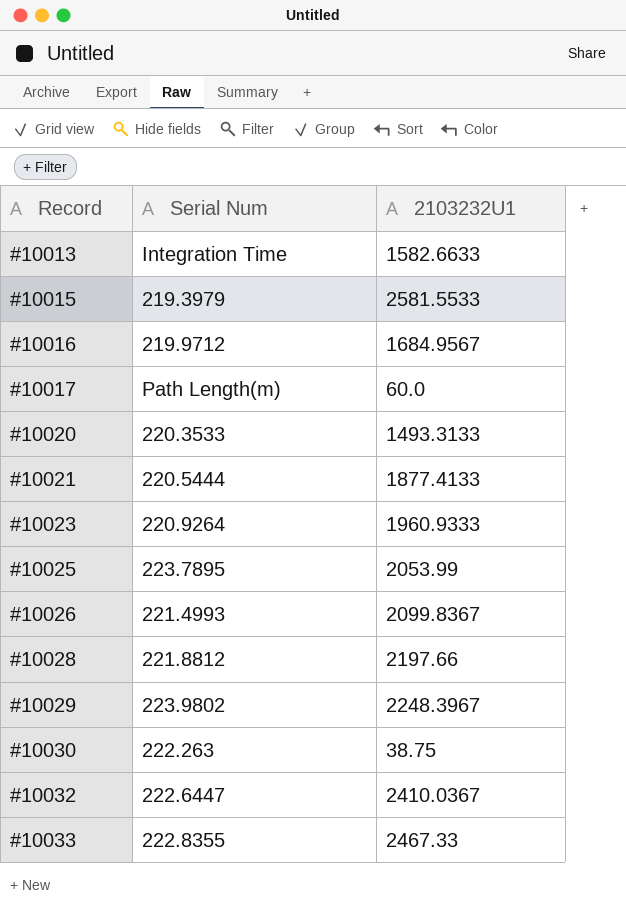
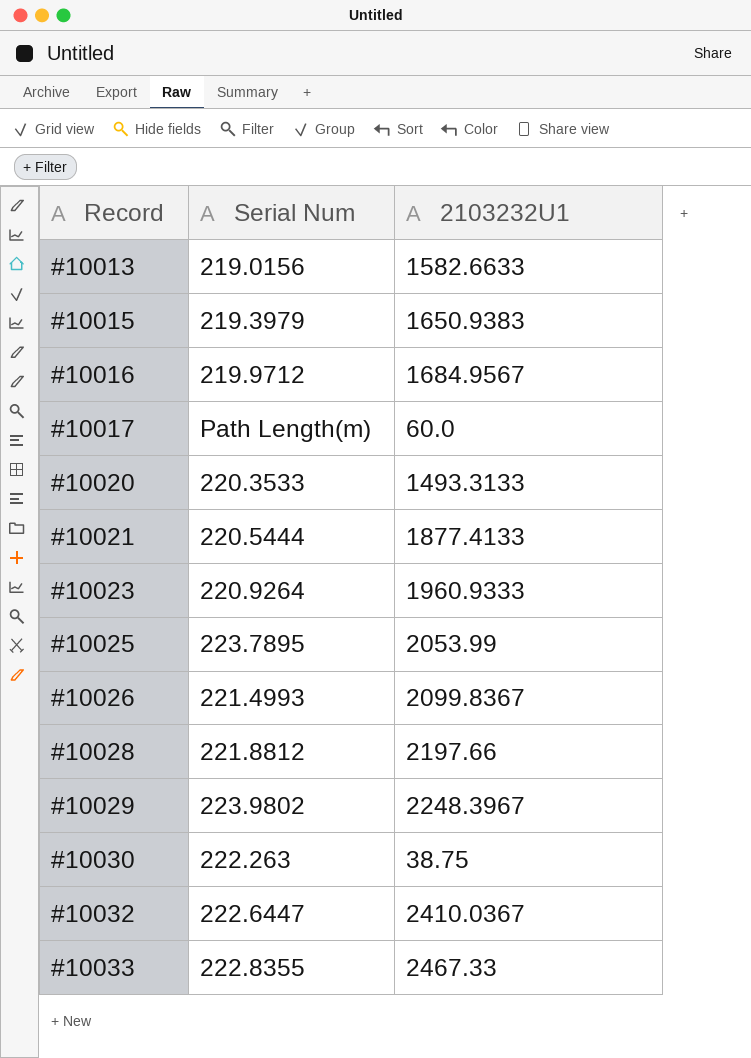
#10013 | Serial Num: Integration Time -> 219.0156
#10015 | 2103232U1: 2581.5533 -> 1650.9383

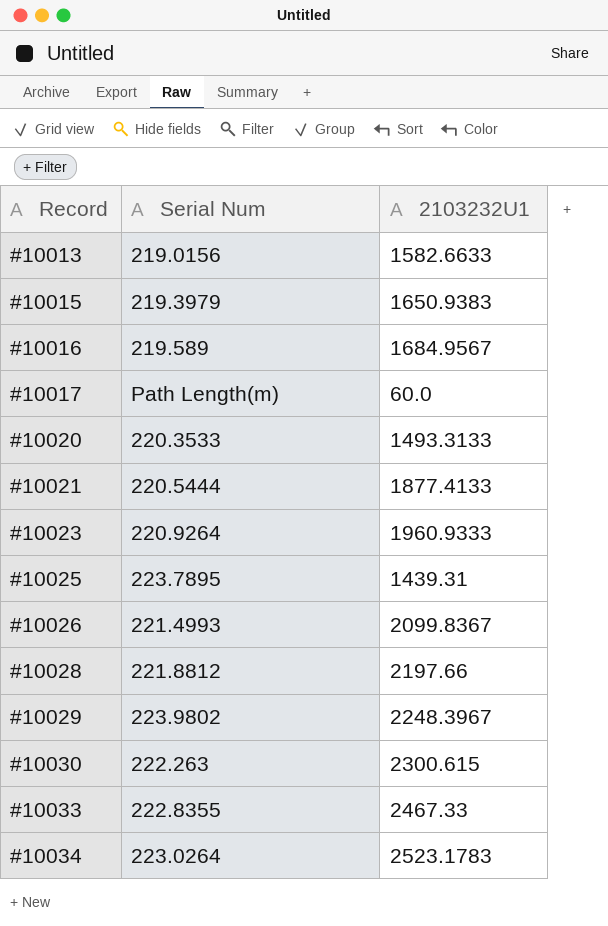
row #10032: 222.6447 | 2410.0367 -> none
#10016 | Serial Num: 219.9712 -> 219.589
#10025 | 2103232U1: 2053.99 -> 1439.31
#10030 | 2103232U1: 38.75 -> 2300.615
row #10034: none -> 223.0264 | 2523.1783

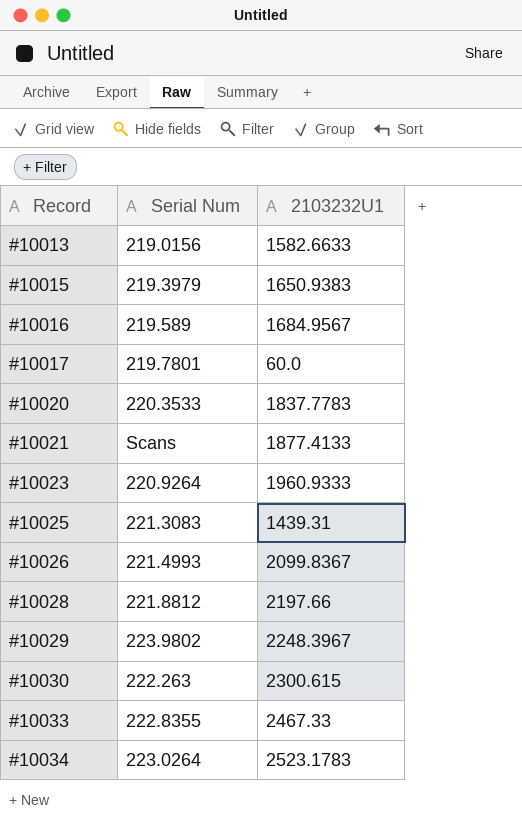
#10017 | Serial Num: Path Length(m) -> 219.7801
#10020 | 2103232U1: 1493.3133 -> 1837.7783
#10021 | Serial Num: 220.5444 -> Scans
#10025 | Serial Num: 223.7895 -> 221.3083

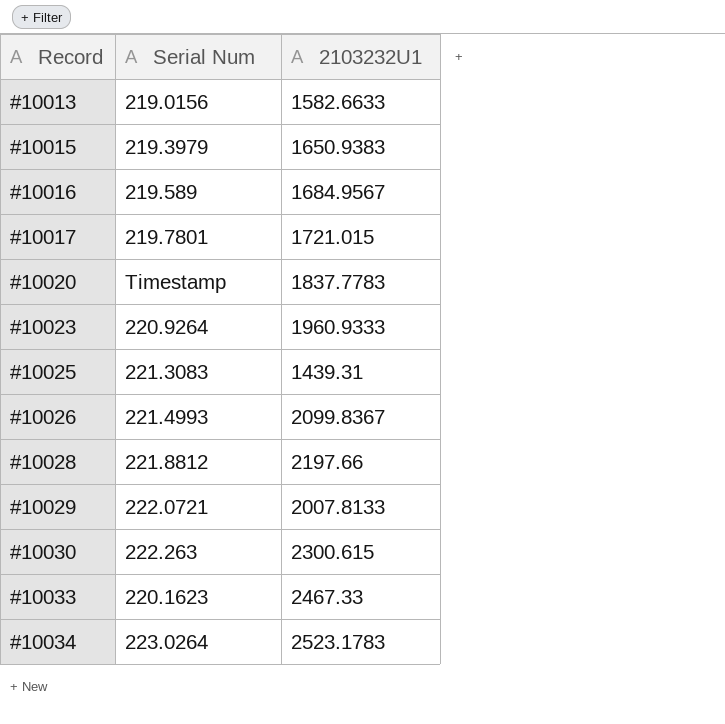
row #10021: Scans | 1877.4133 -> none
#10017 | 2103232U1: 60.0 -> 1721.015
#10020 | Serial Num: 220.3533 -> Timestamp
#10029 | Serial Num: 223.9802 -> 222.0721
#10029 | 2103232U1: 2248.3967 -> 2007.8133
#10033 | Serial Num: 222.8355 -> 220.1623

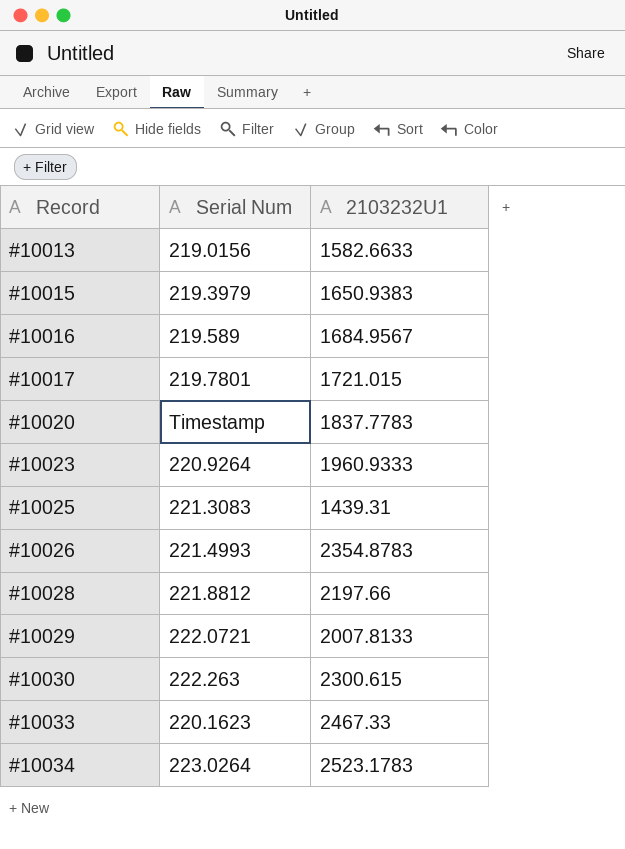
#10026 | 2103232U1: 2099.8367 -> 2354.8783

